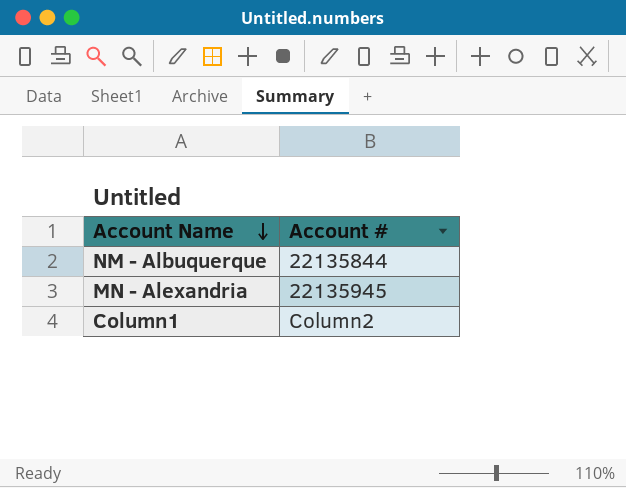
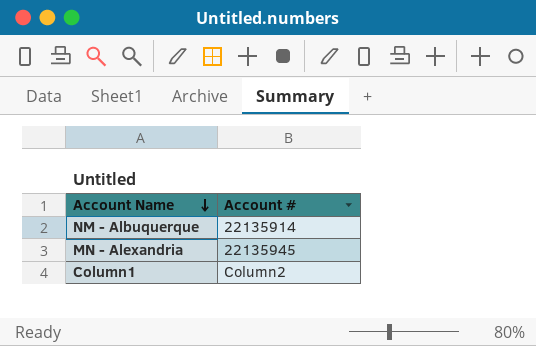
NM - Albuquerque | Account #: 22135844 -> 22135914

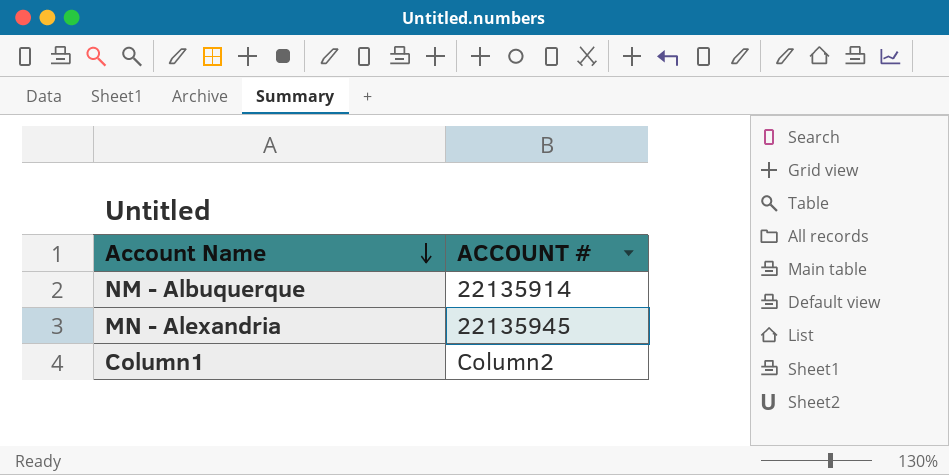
column name: Account # -> ACCOUNT #

